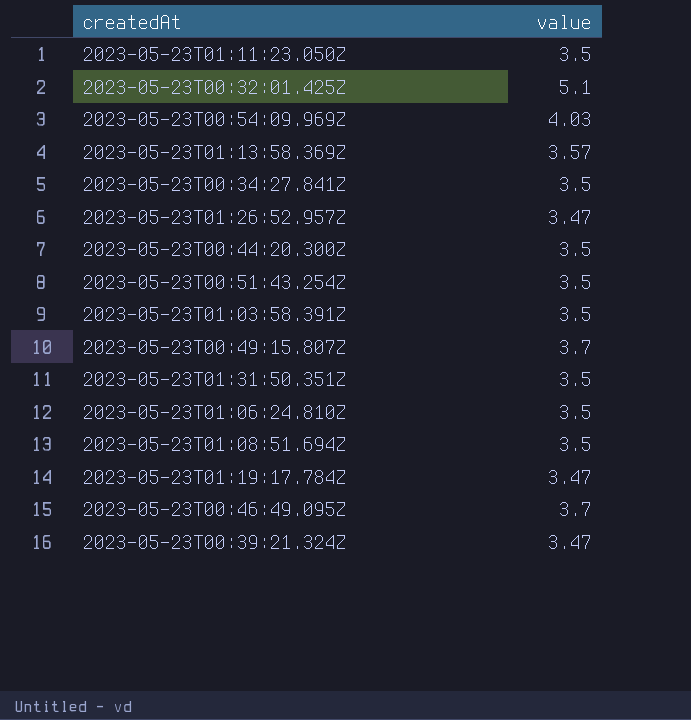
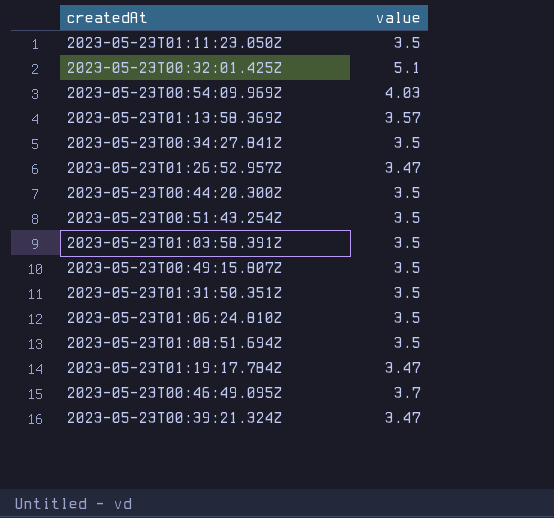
2023-05-23T00:49:15.807Z | value: 3.7 -> 3.5

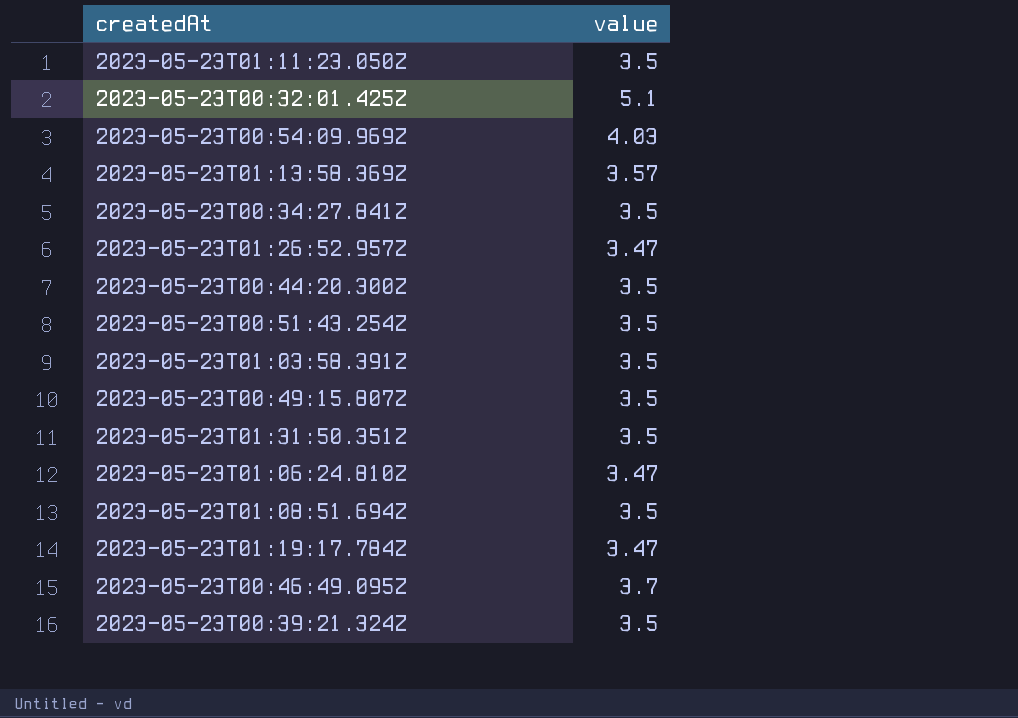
2023-05-23T01:06:24.810Z | value: 3.5 -> 3.47
2023-05-23T00:39:21.324Z | value: 3.47 -> 3.5

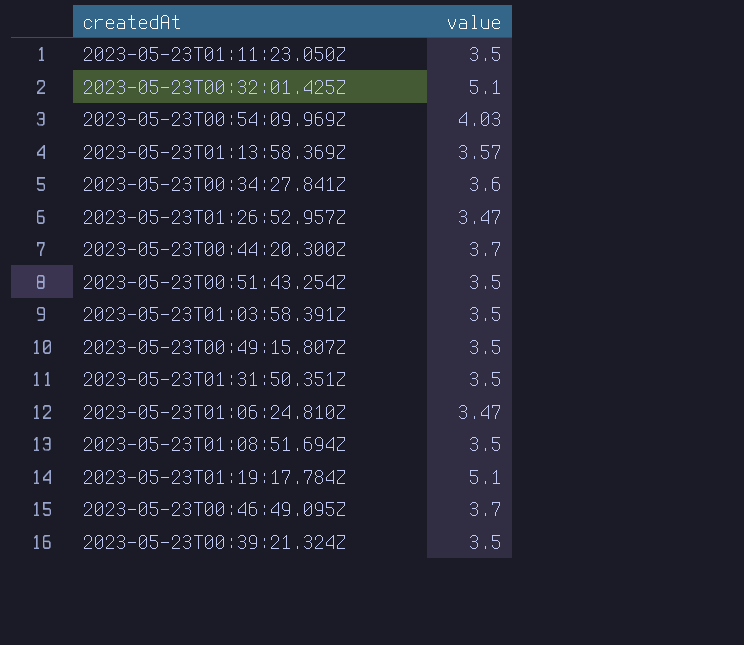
2023-05-23T00:34:27.841Z | value: 3.5 -> 3.6
2023-05-23T00:44:20.300Z | value: 3.5 -> 3.7
2023-05-23T01:19:17.784Z | value: 3.47 -> 5.1

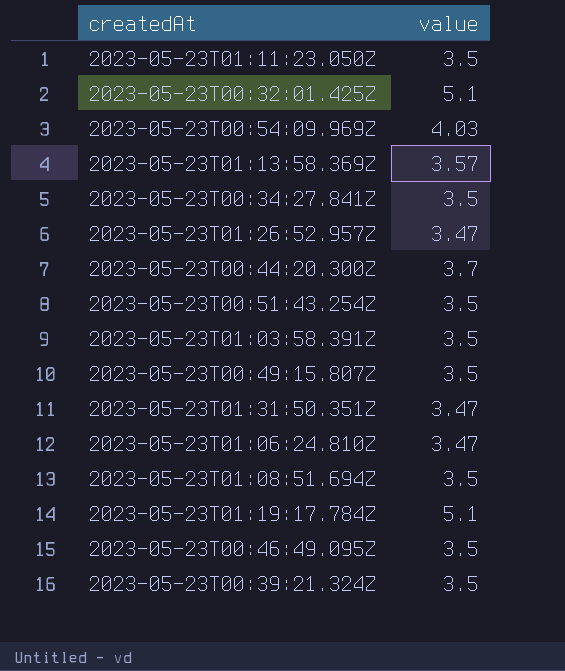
2023-05-23T00:34:27.841Z | value: 3.6 -> 3.5
2023-05-23T01:31:50.351Z | value: 3.5 -> 3.47
2023-05-23T00:46:49.095Z | value: 3.7 -> 3.5

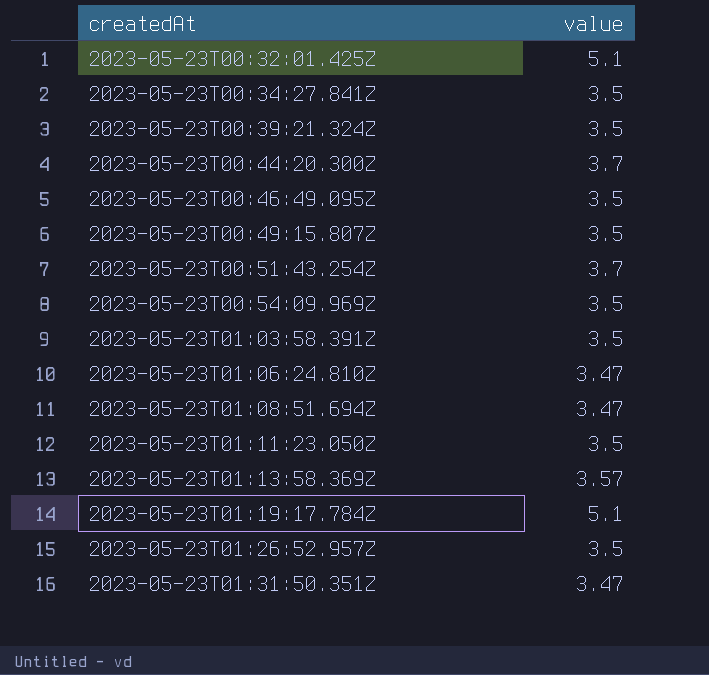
row order: none -> createdAt ascending
2023-05-23T00:51:43.254Z | value: 3.5 -> 3.7
2023-05-23T00:54:09.969Z | value: 4.03 -> 3.5
2023-05-23T01:08:51.694Z | value: 3.5 -> 3.47
2023-05-23T01:26:52.957Z | value: 3.47 -> 3.5

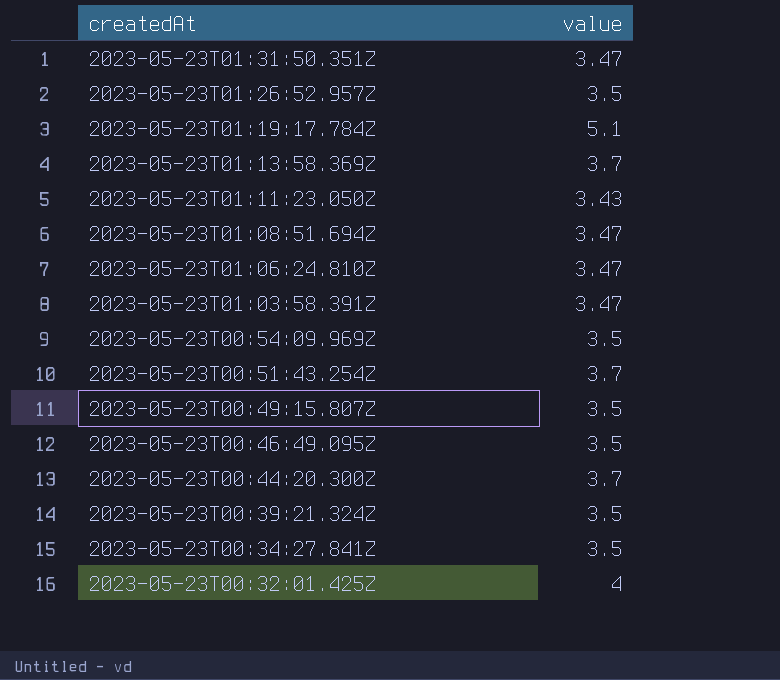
row order: createdAt ascending -> createdAt descending
2023-05-23T01:13:58.369Z | value: 3.57 -> 3.7
2023-05-23T01:11:23.050Z | value: 3.5 -> 3.43
2023-05-23T01:03:58.391Z | value: 3.5 -> 3.47
2023-05-23T00:32:01.425Z | value: 5.1 -> 4

